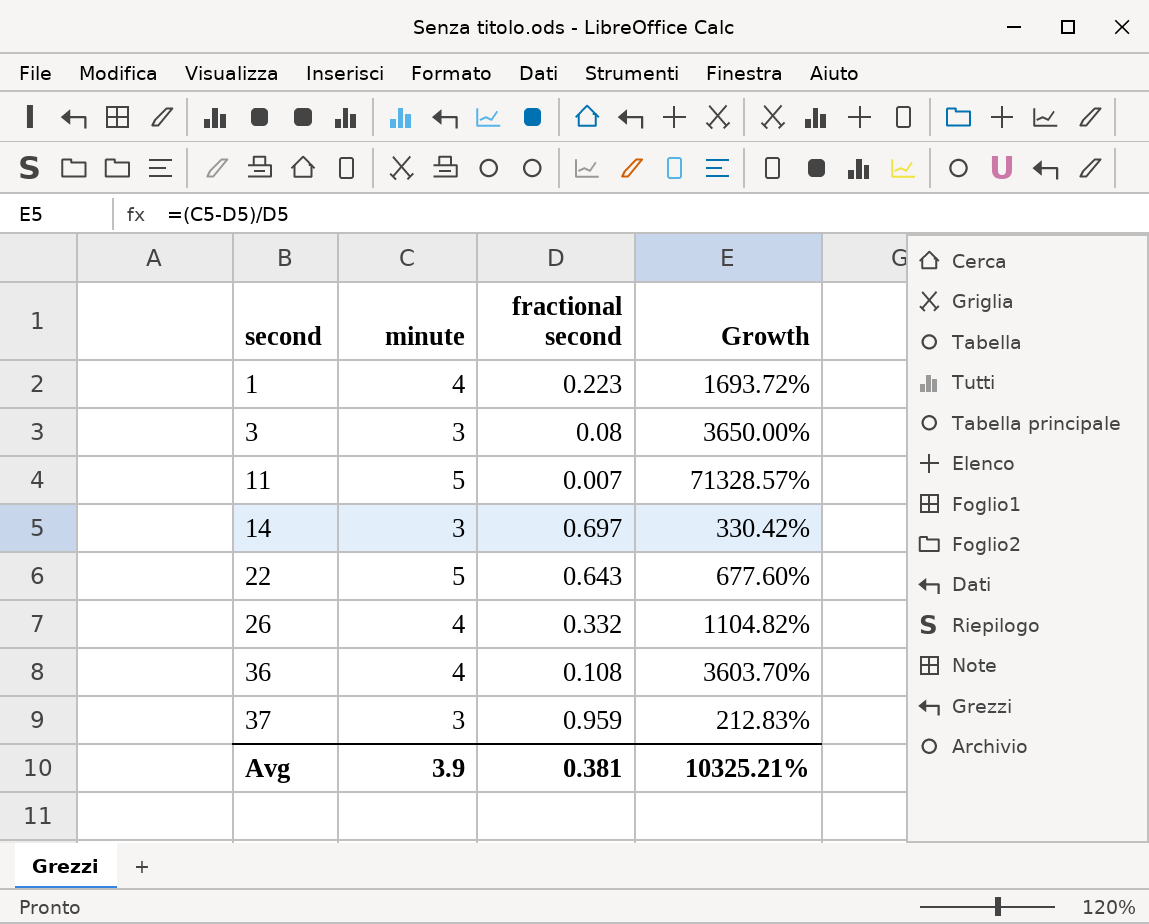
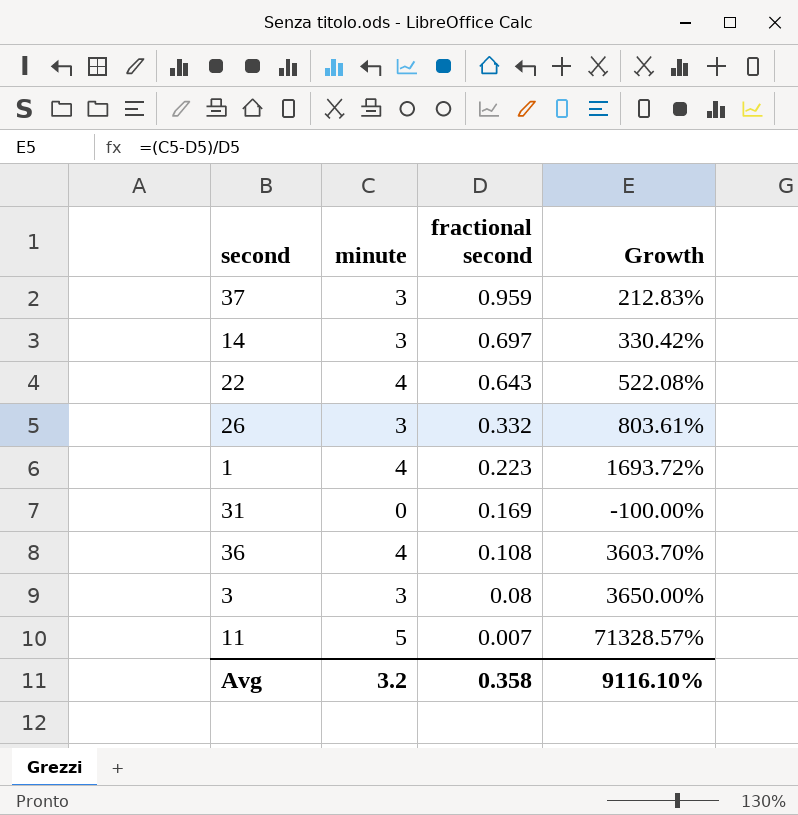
row order: second ascending -> fractional second descending
22 | minute: 5 -> 4
22 | Growth: 677.60% -> 522.08%
26 | minute: 4 -> 3
26 | Growth: 1104.82% -> 803.61%
row 31: none -> 0 | 0.169 | -100.00%
Avg | minute: 3.9 -> 3.2
Avg | fractional second: 0.381 -> 0.358
Avg | Growth: 10325.21% -> 9116.10%

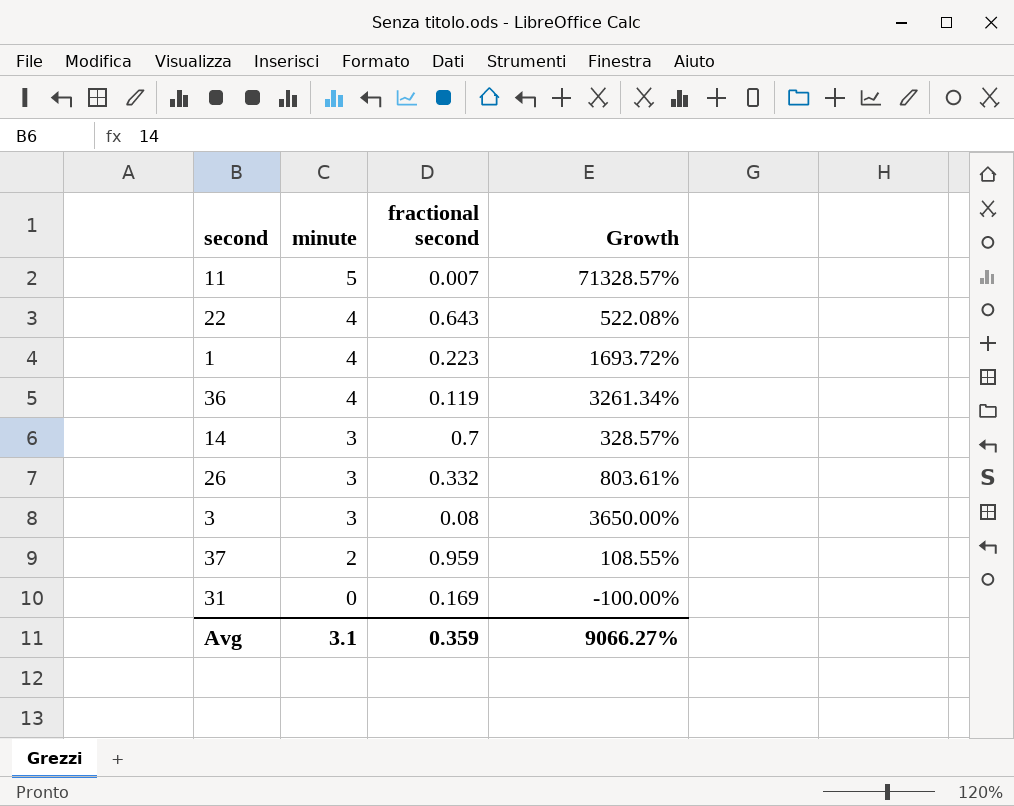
row order: fractional second descending -> minute descending
36 | fractional second: 0.108 -> 0.119
36 | Growth: 3603.70% -> 3261.34%
14 | fractional second: 0.697 -> 0.7
14 | Growth: 330.42% -> 328.57%
37 | minute: 3 -> 2
37 | Growth: 212.83% -> 108.55%
Avg | minute: 3.2 -> 3.1
Avg | fractional second: 0.358 -> 0.359
Avg | Growth: 9116.10% -> 9066.27%

